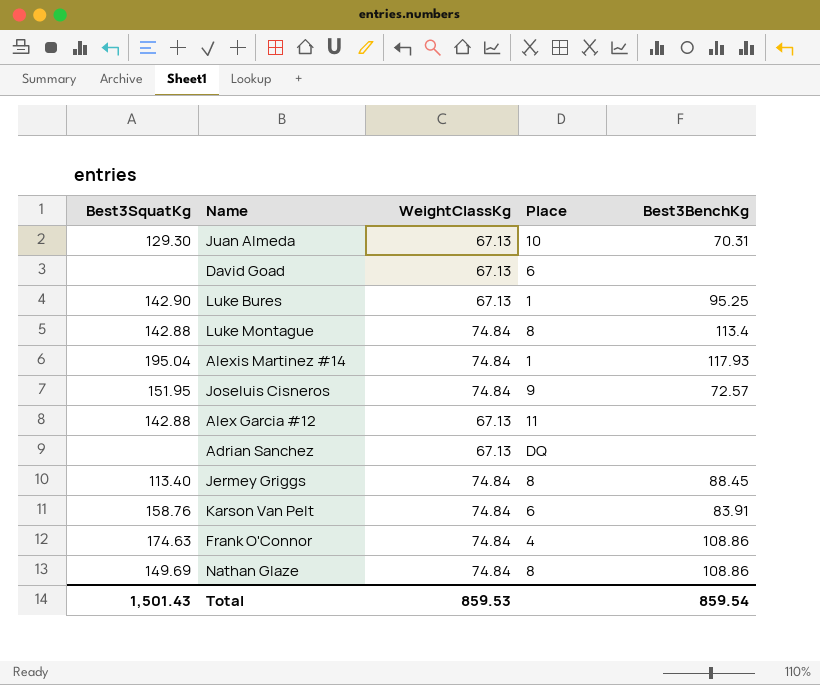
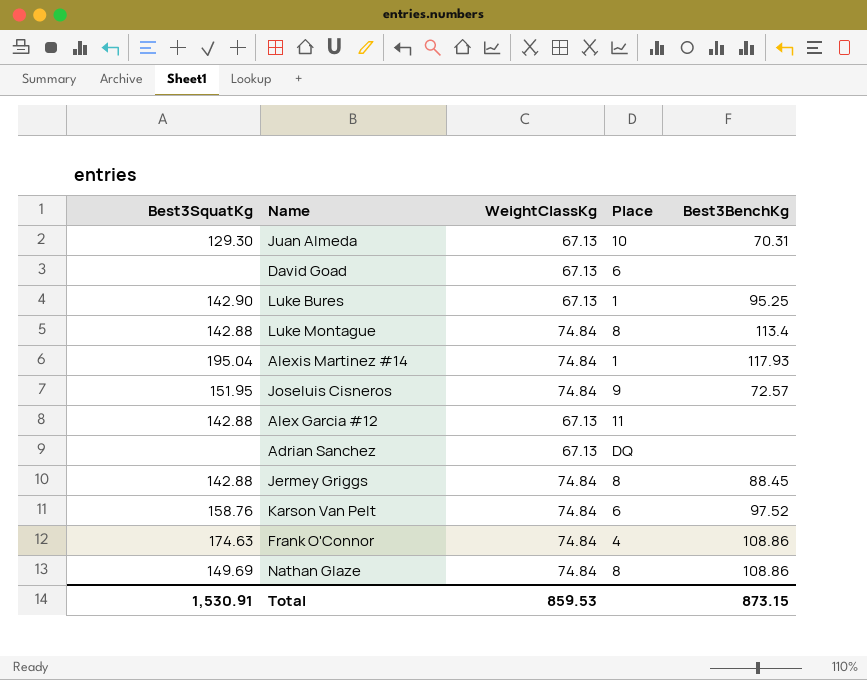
Jermey Griggs | Best3SquatKg: 113.40 -> 142.88
Karson Van Pelt | Best3BenchKg: 83.91 -> 97.52
Total | Best3SquatKg: 1,501.43 -> 1,530.91
Total | Best3BenchKg: 859.54 -> 873.15

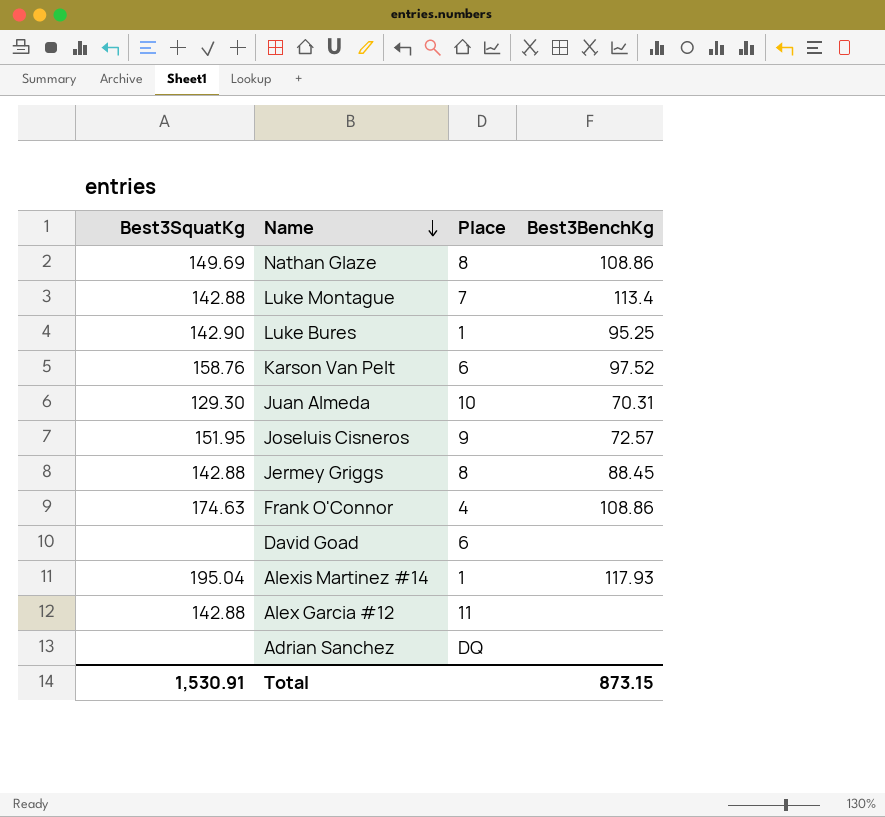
row order: none -> Name descending
column WeightClassKg | position: 3 -> none
Luke Montague | Place: 8 -> 7

